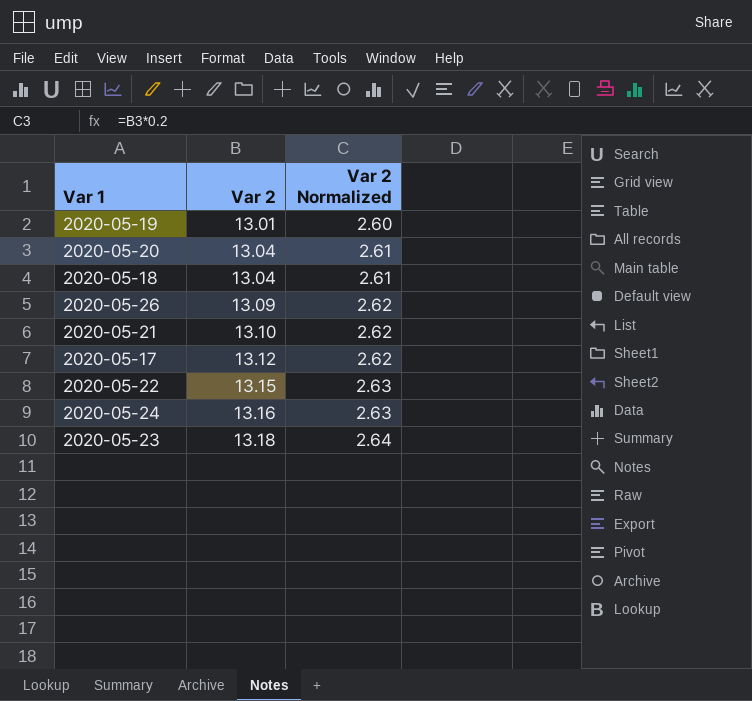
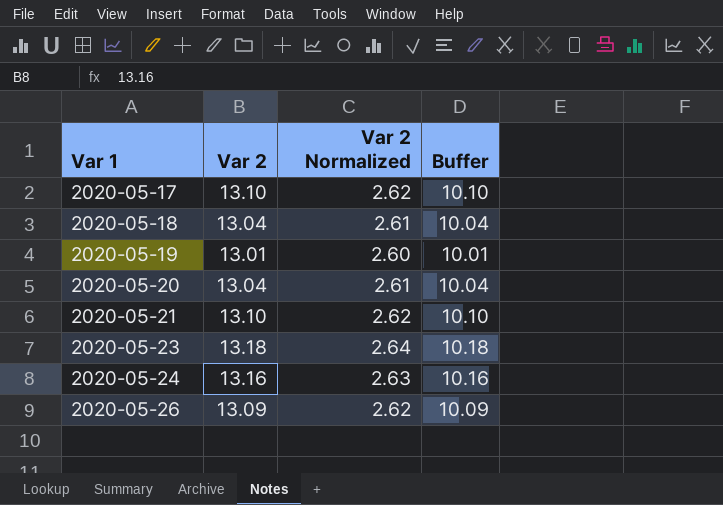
row order: Var 2 ascending -> Var 1 ascending
column Buffer | formula: none -> [Var 2] - 3
row 2020-05-22: 13.15 | 2.63 -> none
2020-05-17 | Var 2: 13.12 -> 13.10

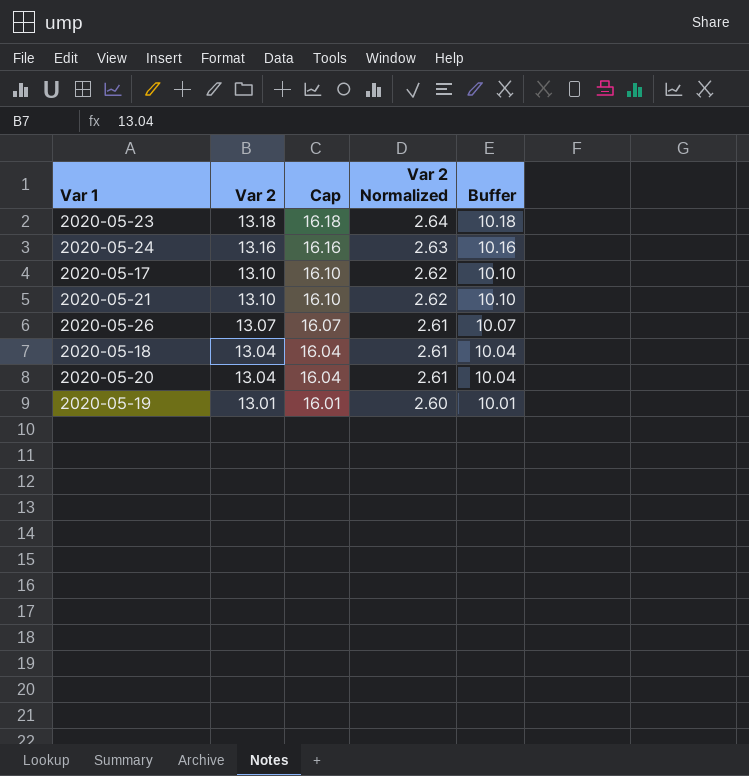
row order: Var 1 ascending -> Var 2 descending
column Cap | formula: none -> [Var 2] + 3
2020-05-26 | Var 2: 13.09 -> 13.07
2020-05-26 | Var 2 Normalized: 2.62 -> 2.61
2020-05-26 | Buffer: 10.09 -> 10.07

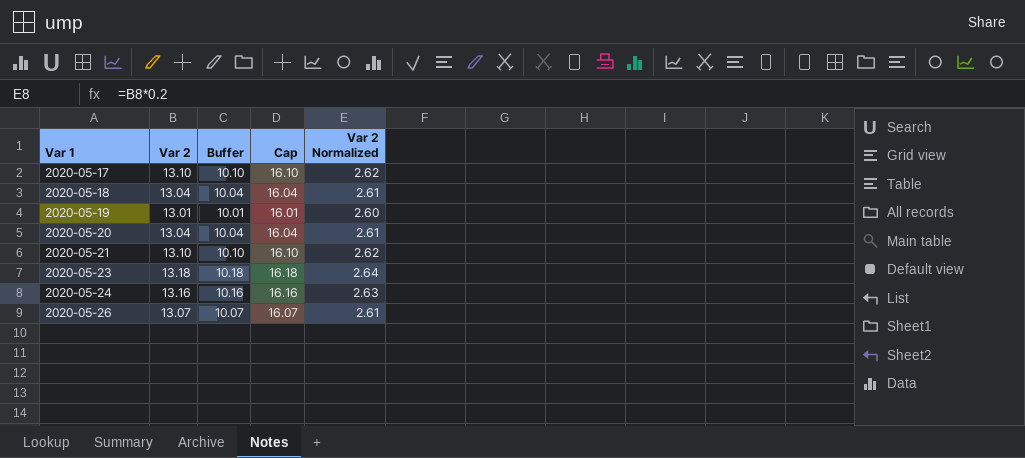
row order: Var 2 descending -> Var 1 ascending
column Buffer | position: 5 -> 3

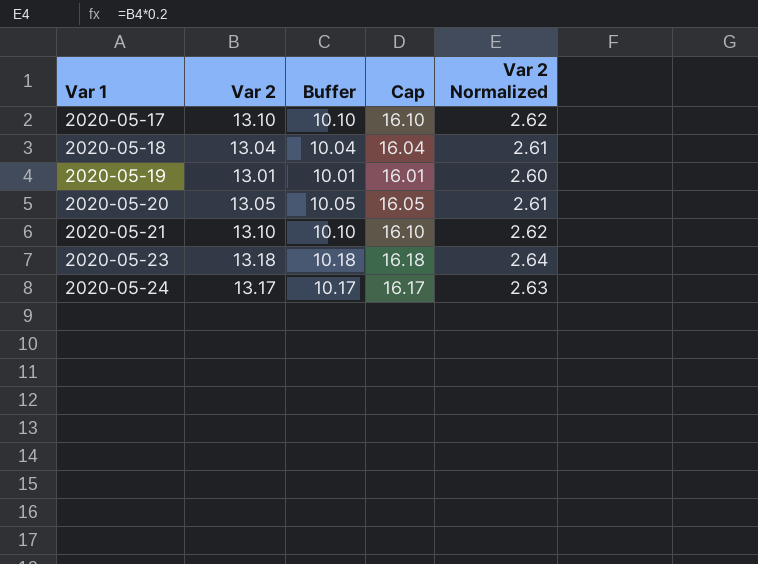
row 2020-05-26: 13.07 | 10.07 | 16.07 | 2.61 -> none
2020-05-20 | Var 2: 13.04 -> 13.05
2020-05-20 | Buffer: 10.04 -> 10.05
2020-05-20 | Cap: 16.04 -> 16.05
2020-05-24 | Var 2: 13.16 -> 13.17
2020-05-24 | Buffer: 10.16 -> 10.17
2020-05-24 | Cap: 16.16 -> 16.17

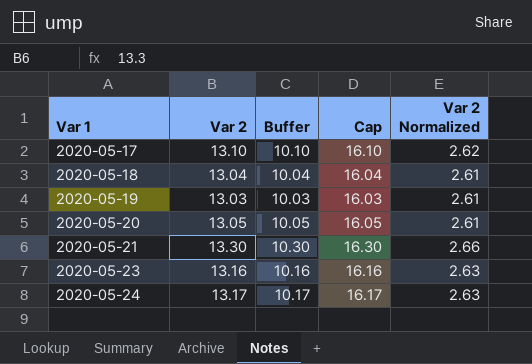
2020-05-19 | Var 2: 13.01 -> 13.03
2020-05-19 | Buffer: 10.01 -> 10.03
2020-05-19 | Cap: 16.01 -> 16.03
2020-05-19 | Var 2 Normalized: 2.60 -> 2.61
2020-05-21 | Var 2: 13.10 -> 13.30
2020-05-21 | Buffer: 10.10 -> 10.30
2020-05-21 | Cap: 16.10 -> 16.30
2020-05-21 | Var 2 Normalized: 2.62 -> 2.66
2020-05-23 | Var 2: 13.18 -> 13.16
2020-05-23 | Buffer: 10.18 -> 10.16
2020-05-23 | Cap: 16.18 -> 16.16
2020-05-23 | Var 2 Normalized: 2.64 -> 2.63

